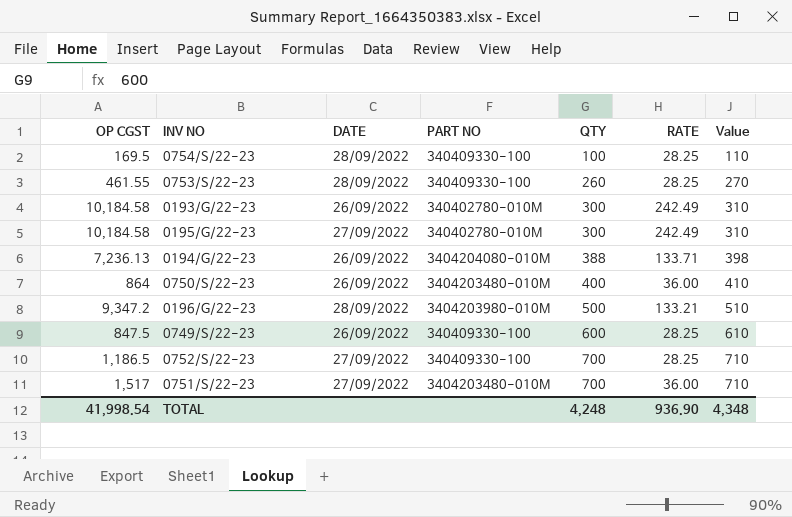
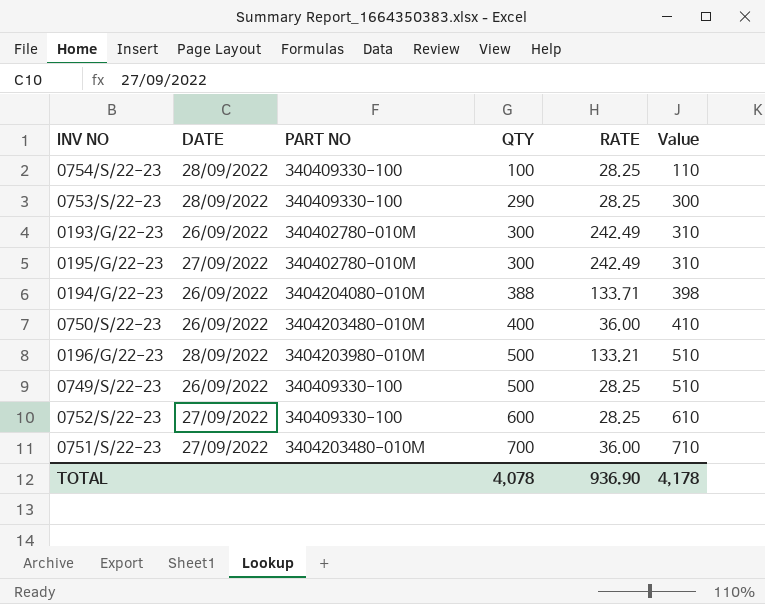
column OP CGST | position: 1 -> none
0753/S/22-23 | QTY: 260 -> 290
0753/S/22-23 | Value: 270 -> 300
0749/S/22-23 | QTY: 600 -> 500
0749/S/22-23 | Value: 610 -> 510
0752/S/22-23 | QTY: 700 -> 600
0752/S/22-23 | Value: 710 -> 610
TOTAL | QTY: 4,248 -> 4,078
TOTAL | Value: 4,348 -> 4,178

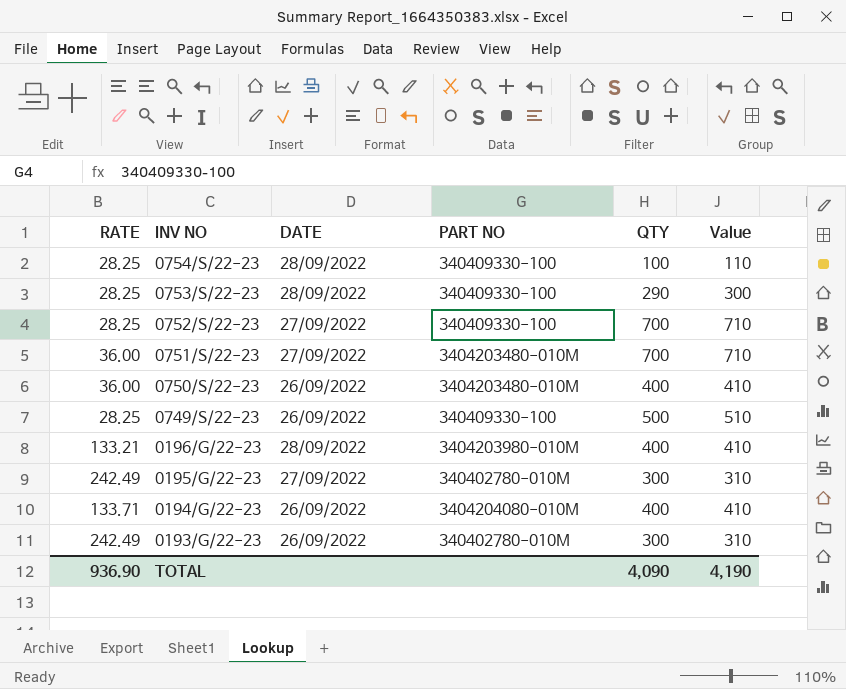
row order: QTY ascending -> INV NO descending
column RATE | position: 5 -> 1
0752/S/22-23 | QTY: 600 -> 700
0752/S/22-23 | Value: 610 -> 710
0196/G/22-23 | QTY: 500 -> 400
0196/G/22-23 | Value: 510 -> 410
0194/G/22-23 | QTY: 388 -> 400
0194/G/22-23 | Value: 398 -> 410
TOTAL | QTY: 4,078 -> 4,090
TOTAL | Value: 4,178 -> 4,190

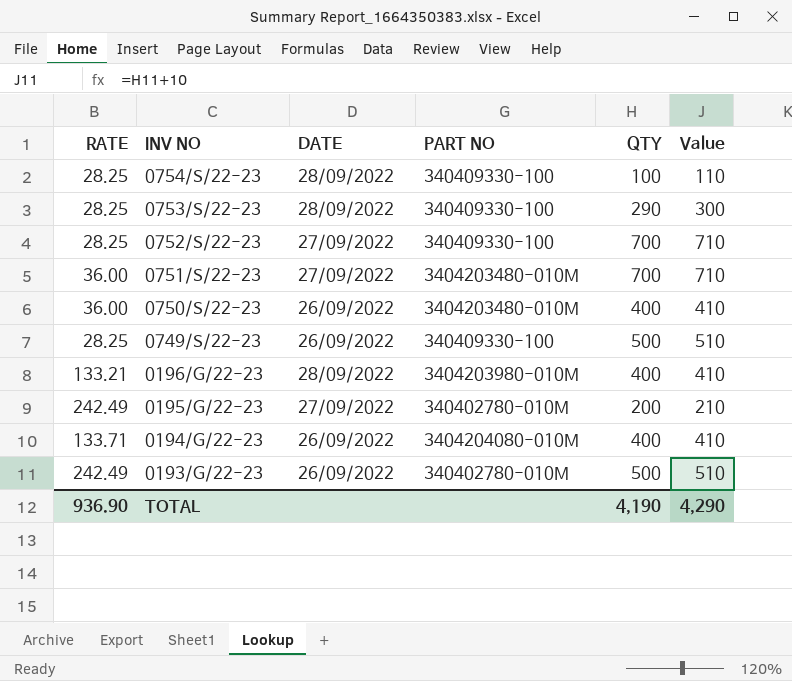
0195/G/22-23 | QTY: 300 -> 200
0195/G/22-23 | Value: 310 -> 210
0193/G/22-23 | QTY: 300 -> 500
0193/G/22-23 | Value: 310 -> 510
TOTAL | QTY: 4,090 -> 4,190
TOTAL | Value: 4,190 -> 4,290

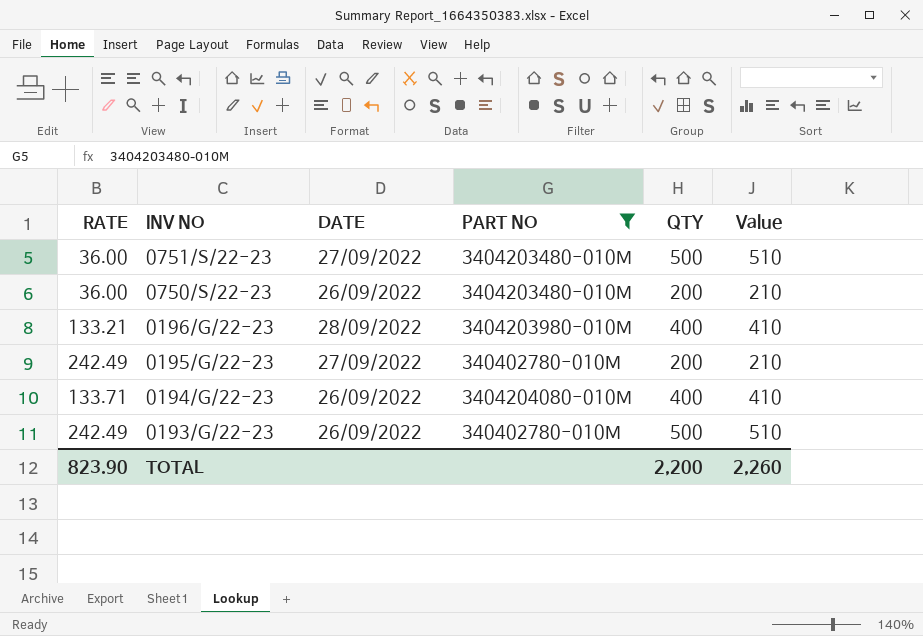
filter: none -> PART NO != 340409330-100
0751/S/22-23 | QTY: 700 -> 500
0751/S/22-23 | Value: 710 -> 510
0750/S/22-23 | QTY: 400 -> 200
0750/S/22-23 | Value: 410 -> 210
TOTAL | RATE: 936.90 -> 823.90
TOTAL | QTY: 4,190 -> 2,200
TOTAL | Value: 4,290 -> 2,260

